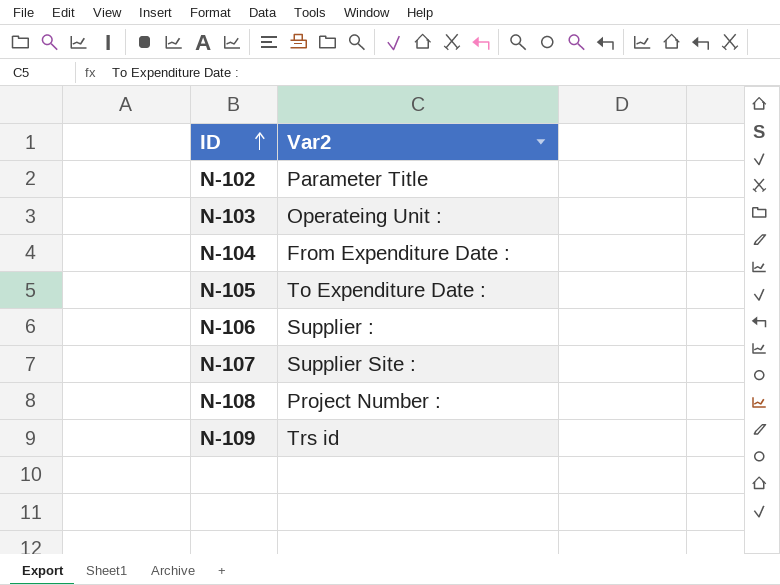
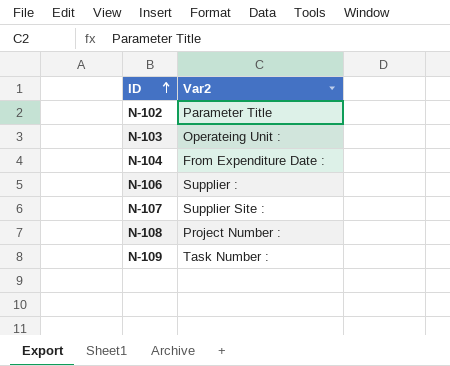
row N-105: To Expenditure Date : -> none
N-109 | Var2: Trs id -> Task Number :

